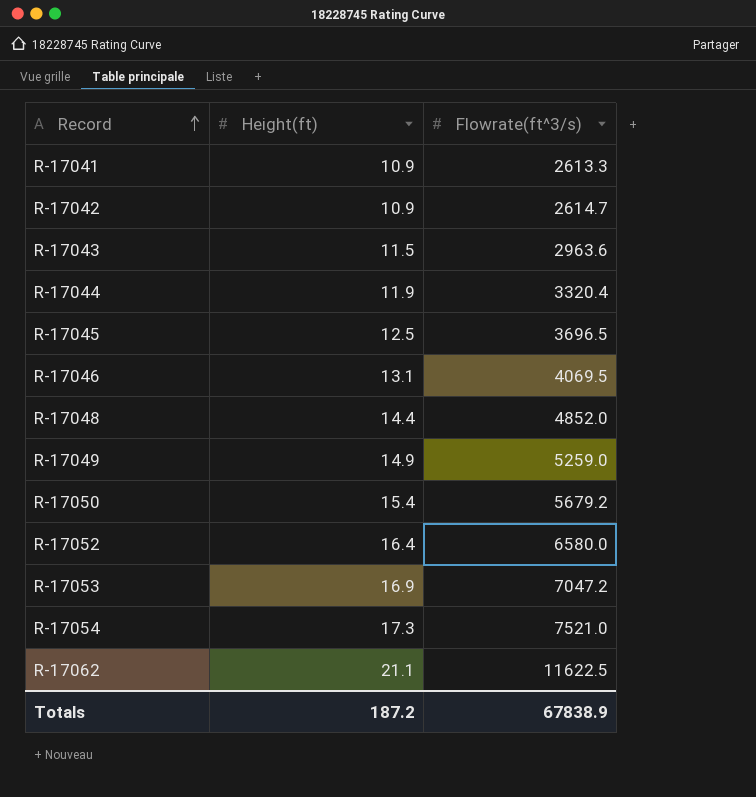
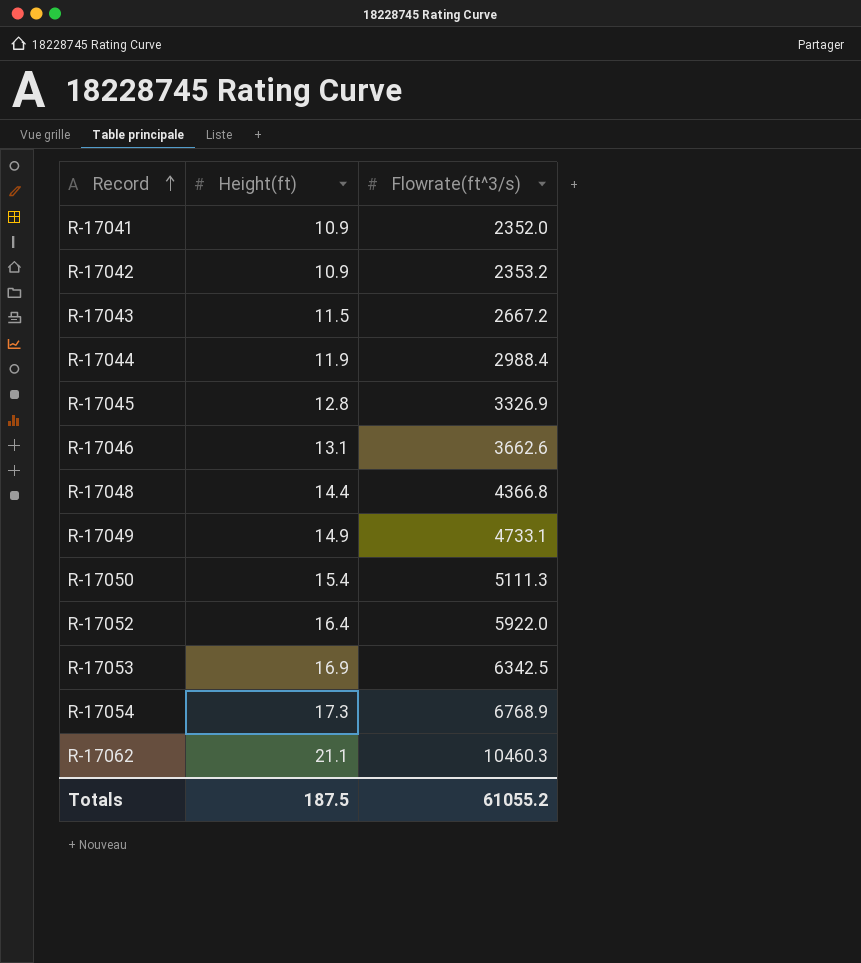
R-17041 | Flowrate(ft^3/s): 2613.3 -> 2352.0
R-17042 | Flowrate(ft^3/s): 2614.7 -> 2353.2
R-17043 | Flowrate(ft^3/s): 2963.6 -> 2667.2
R-17044 | Flowrate(ft^3/s): 3320.4 -> 2988.4
R-17045 | Height(ft): 12.5 -> 12.8
R-17045 | Flowrate(ft^3/s): 3696.5 -> 3326.9
R-17046 | Flowrate(ft^3/s): 4069.5 -> 3662.6
R-17048 | Flowrate(ft^3/s): 4852.0 -> 4366.8
R-17049 | Flowrate(ft^3/s): 5259.0 -> 4733.1
R-17050 | Flowrate(ft^3/s): 5679.2 -> 5111.3
R-17052 | Flowrate(ft^3/s): 6580.0 -> 5922.0
R-17053 | Flowrate(ft^3/s): 7047.2 -> 6342.5
R-17054 | Flowrate(ft^3/s): 7521.0 -> 6768.9
R-17062 | Flowrate(ft^3/s): 11622.5 -> 10460.3
Totals | Height(ft): 187.2 -> 187.5
Totals | Flowrate(ft^3/s): 67838.9 -> 61055.2

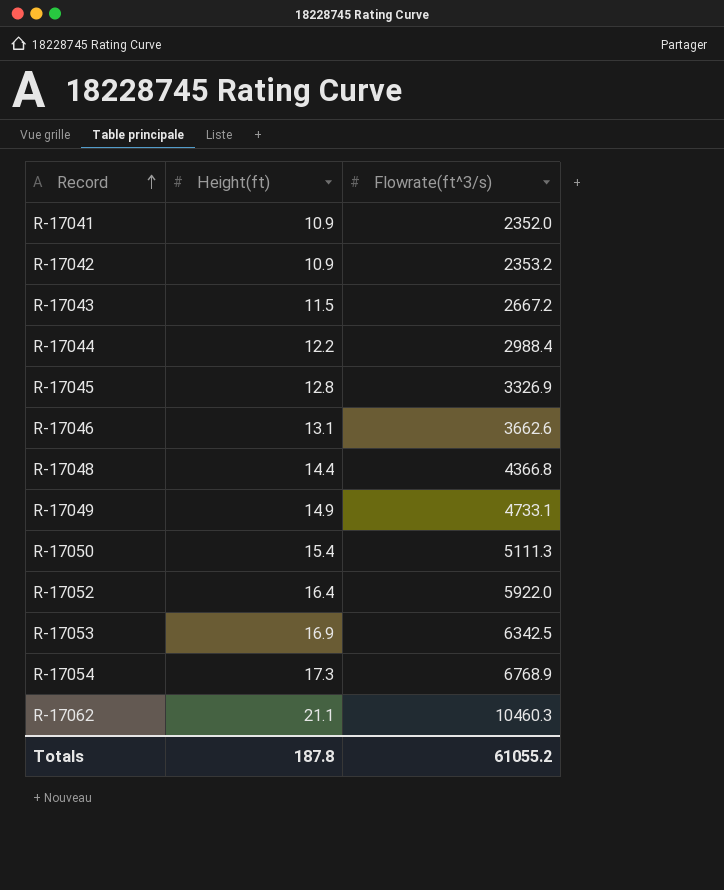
R-17044 | Height(ft): 11.9 -> 12.2
Totals | Height(ft): 187.5 -> 187.8

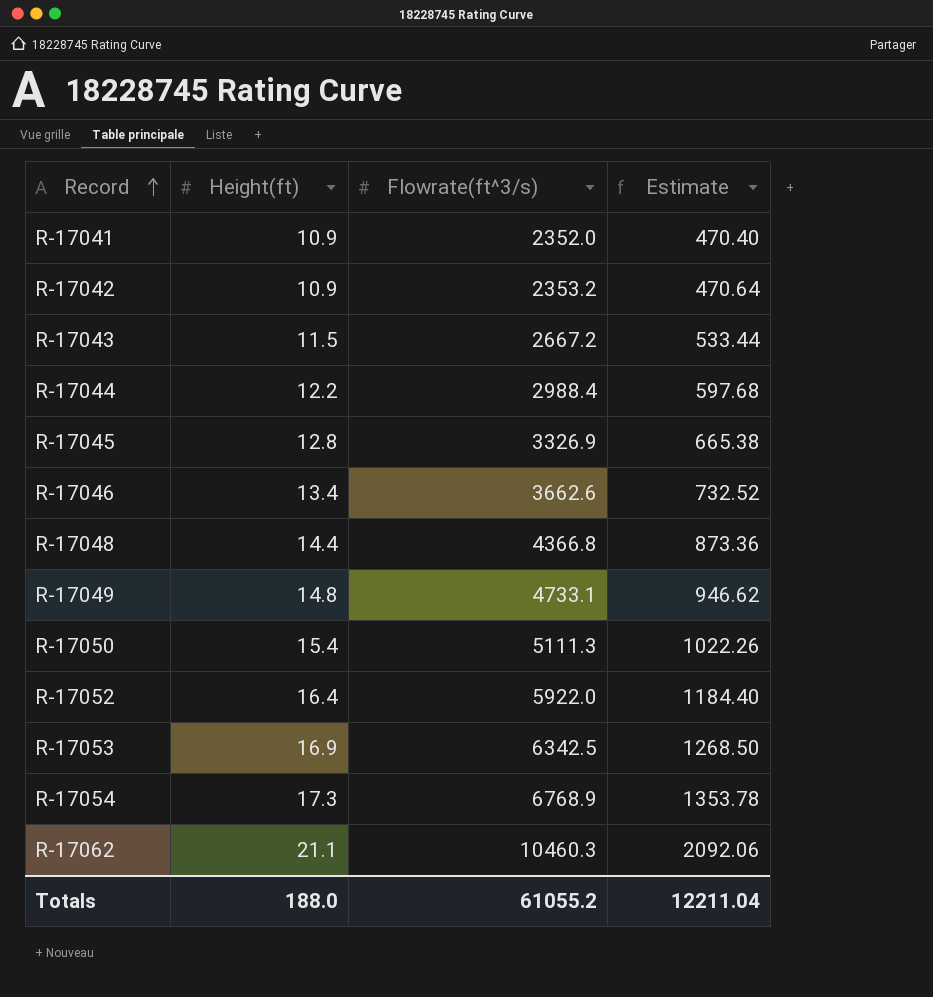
column Estimate | formula: none -> [Flowrate(ft^3/s)] * 0.2
R-17046 | Height(ft): 13.1 -> 13.4
R-17049 | Height(ft): 14.9 -> 14.8
Totals | Height(ft): 187.8 -> 188.0

